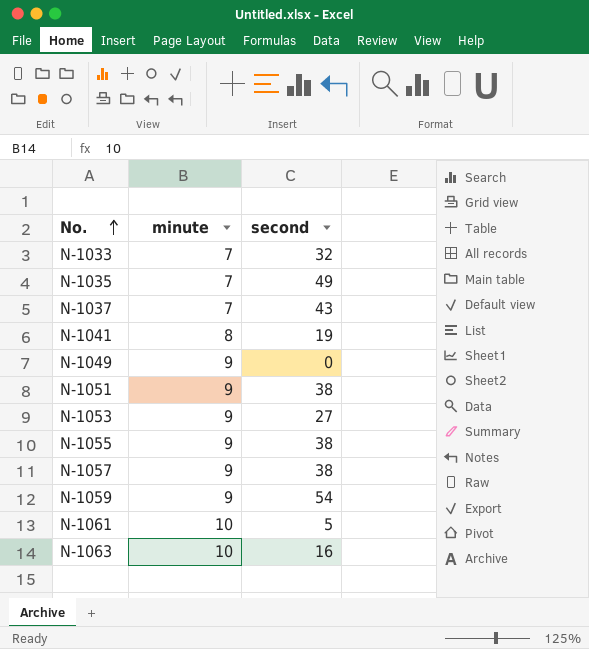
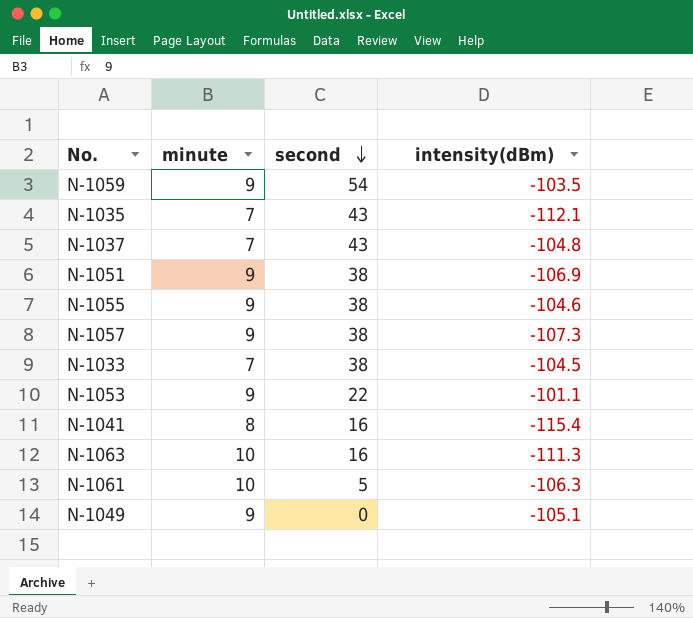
row order: No. ascending -> second descending
column intensity(dBm) | position: none -> 4
N-1035 | second: 49 -> 43
N-1033 | second: 32 -> 38
N-1053 | second: 27 -> 22
N-1041 | second: 19 -> 16

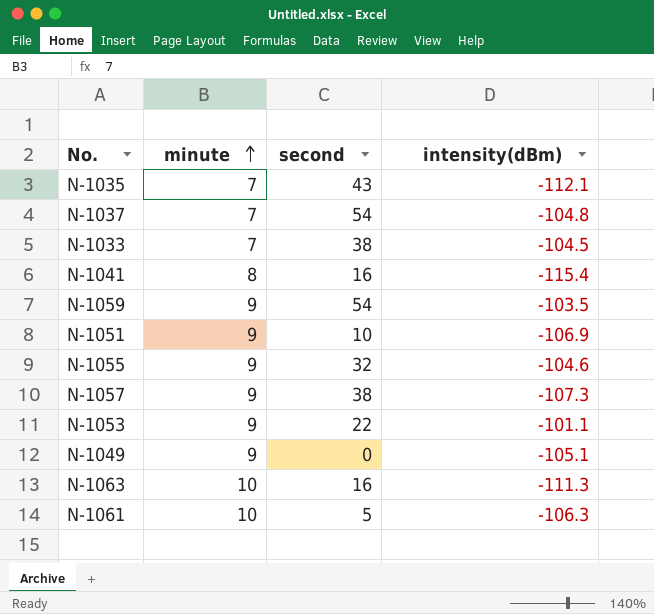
row order: second descending -> minute ascending
N-1037 | second: 43 -> 54
N-1051 | second: 38 -> 10
N-1055 | second: 38 -> 32

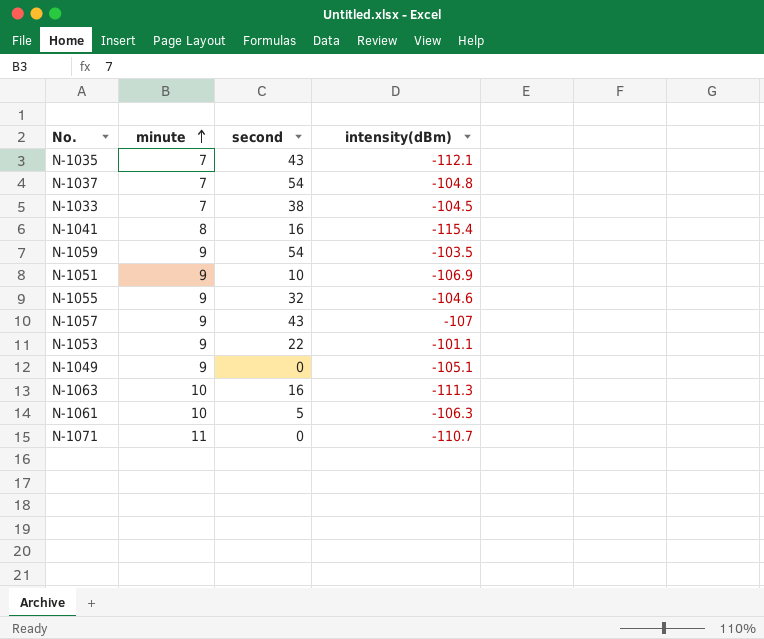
N-1057 | second: 38 -> 43
N-1057 | intensity(dBm): -107.3 -> -107
row N-1071: none -> 11 | 0 | -110.7

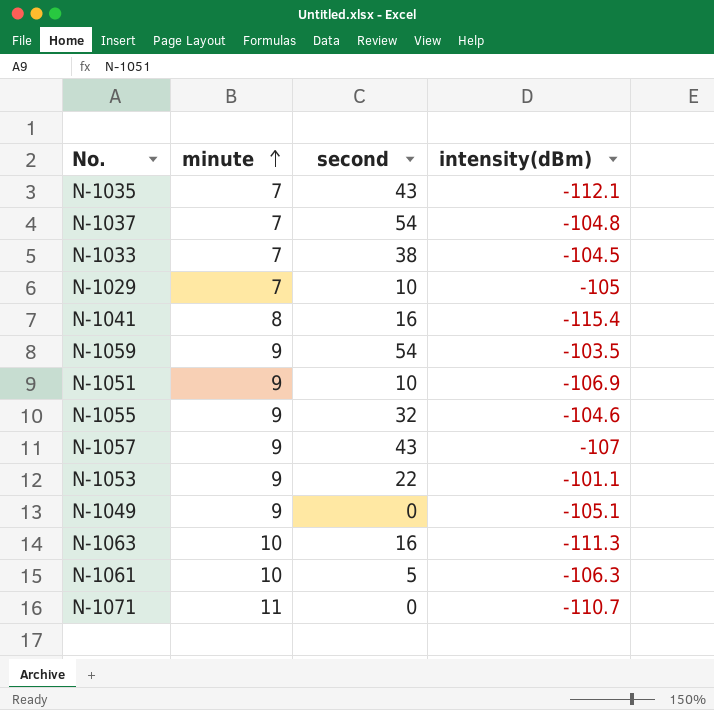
row N-1029: none -> 7 | 10 | -105

